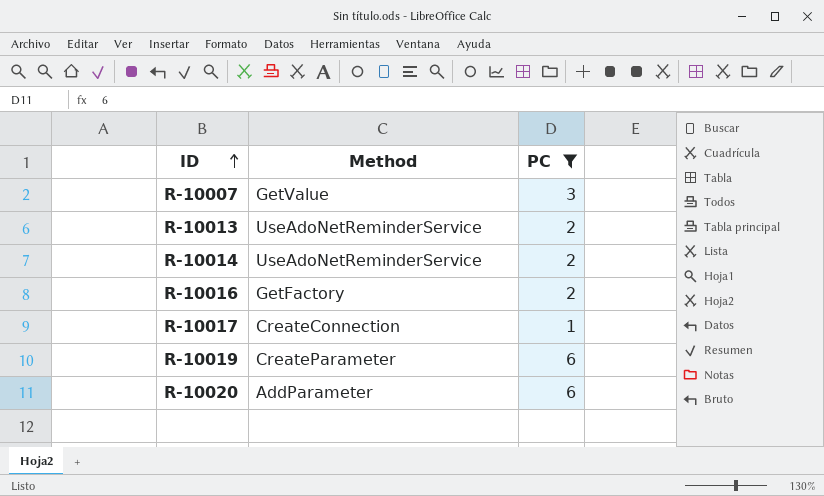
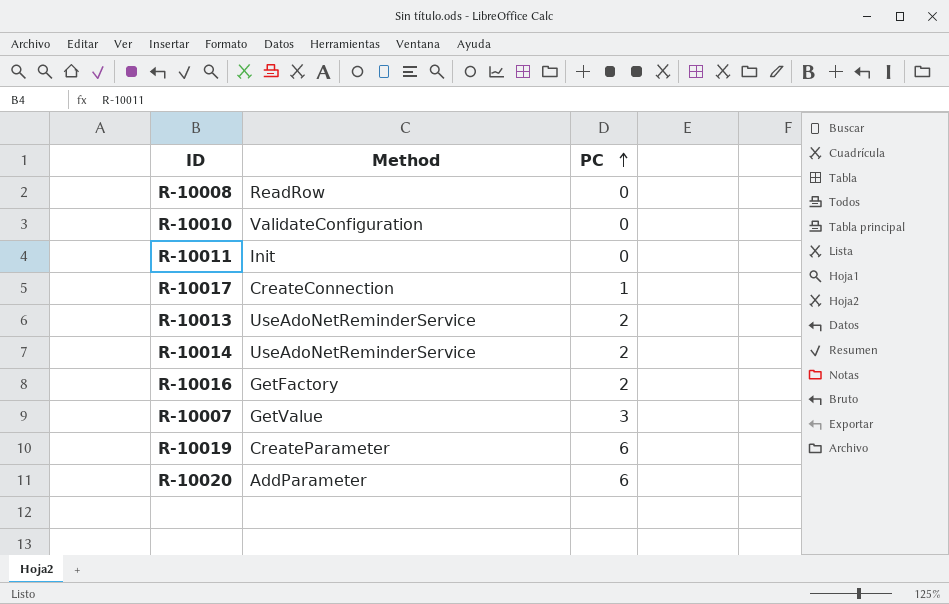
filter: PC != 0 -> none
row order: ID ascending -> PC ascending

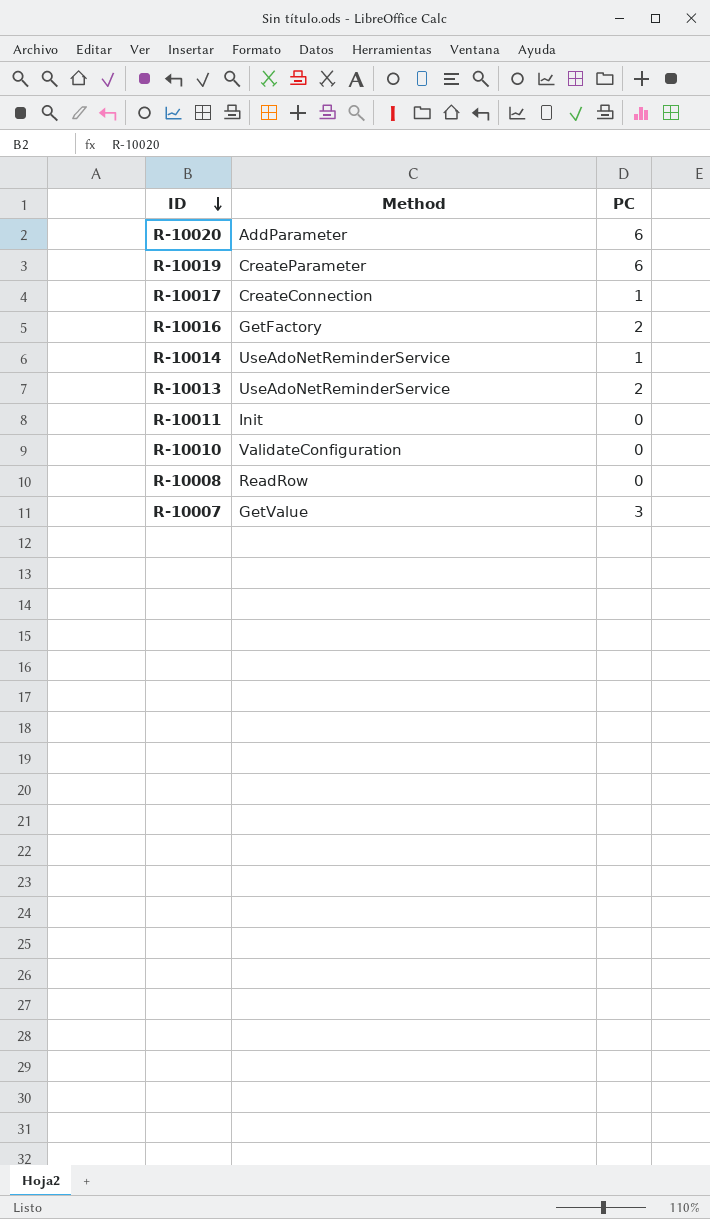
row order: PC ascending -> ID descending
R-10014 | PC: 2 -> 1

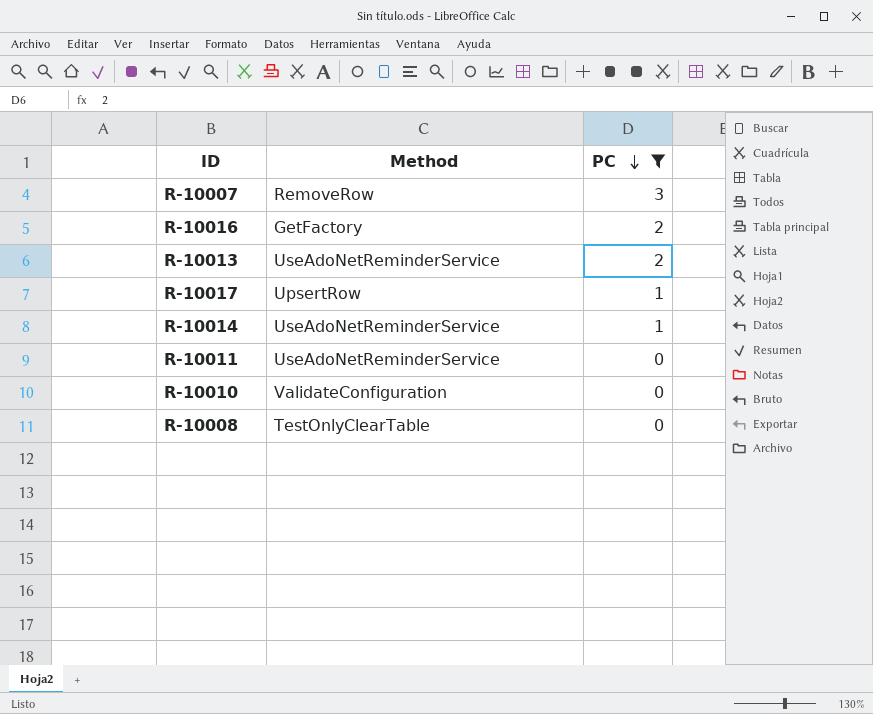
filter: none -> PC != 6
row order: ID descending -> PC descending
R-10007 | Method: GetValue -> RemoveRow
R-10017 | Method: CreateConnection -> UpsertRow
R-10011 | Method: Init -> UseAdoNetReminderService
R-10008 | Method: ReadRow -> TestOnlyClearTable

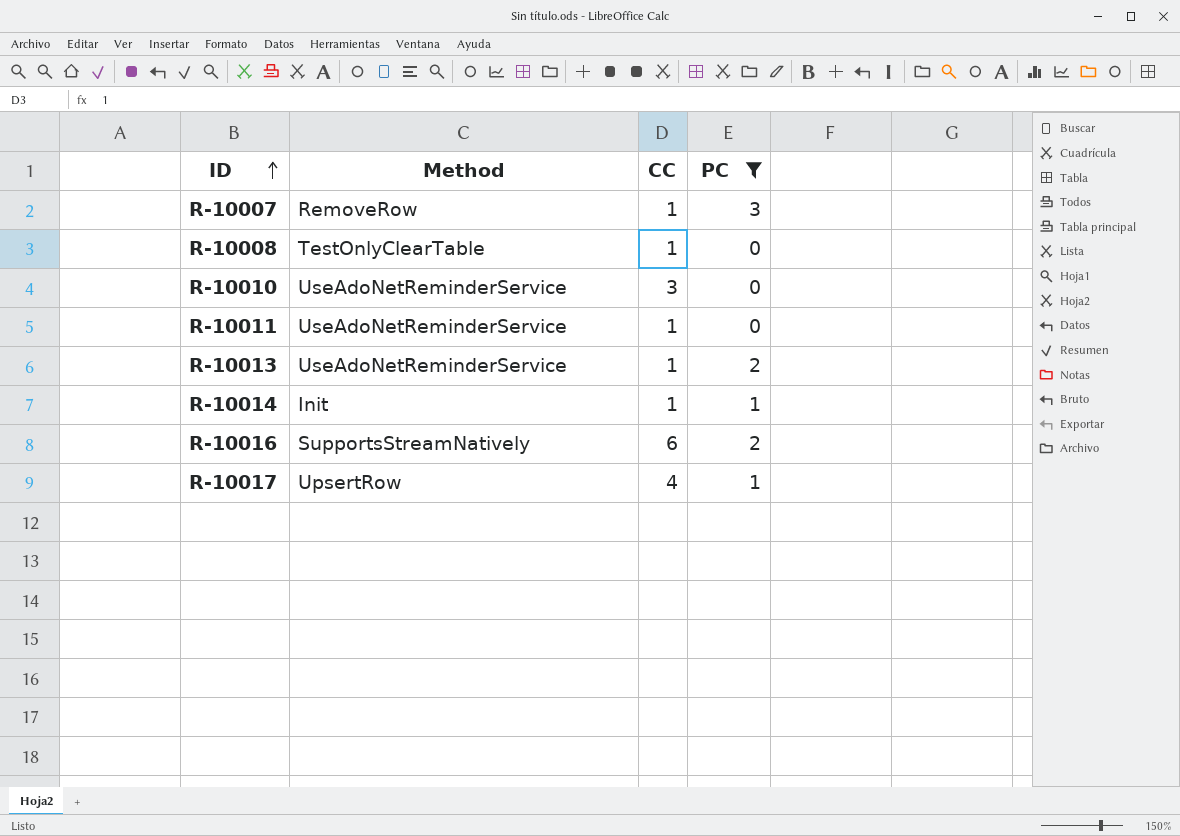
row order: PC descending -> ID ascending
column CC | position: none -> 3
R-10010 | Method: ValidateConfiguration -> UseAdoNetReminderService
R-10014 | Method: UseAdoNetReminderService -> Init
R-10016 | Method: GetFactory -> SupportsStreamNatively

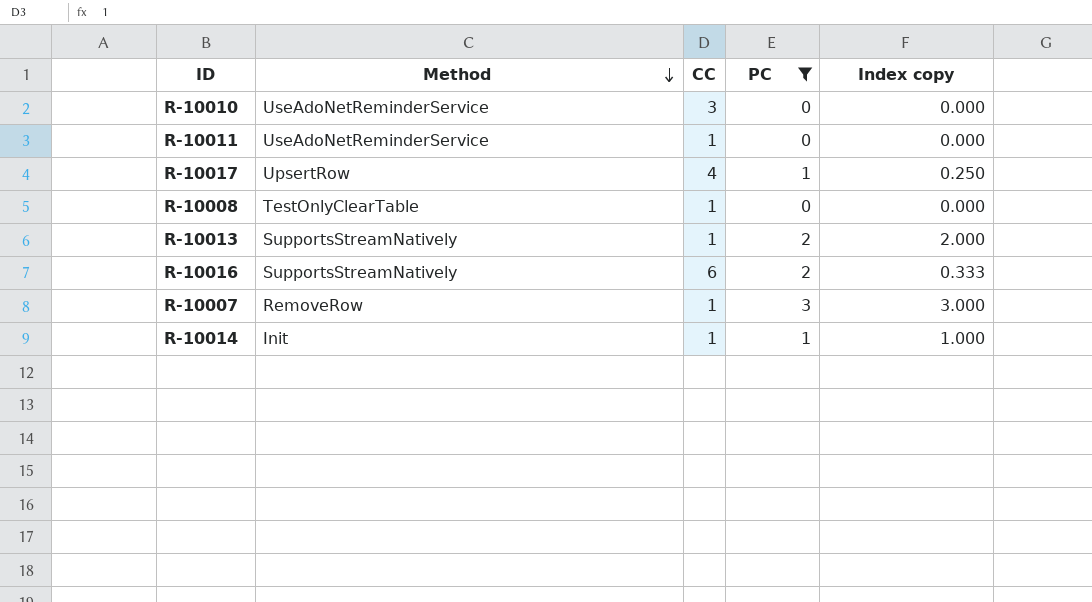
row order: ID ascending -> Method descending
column Index copy | formula: none -> [PC] / [CC]
R-10013 | Method: UseAdoNetReminderService -> SupportsStreamNatively

